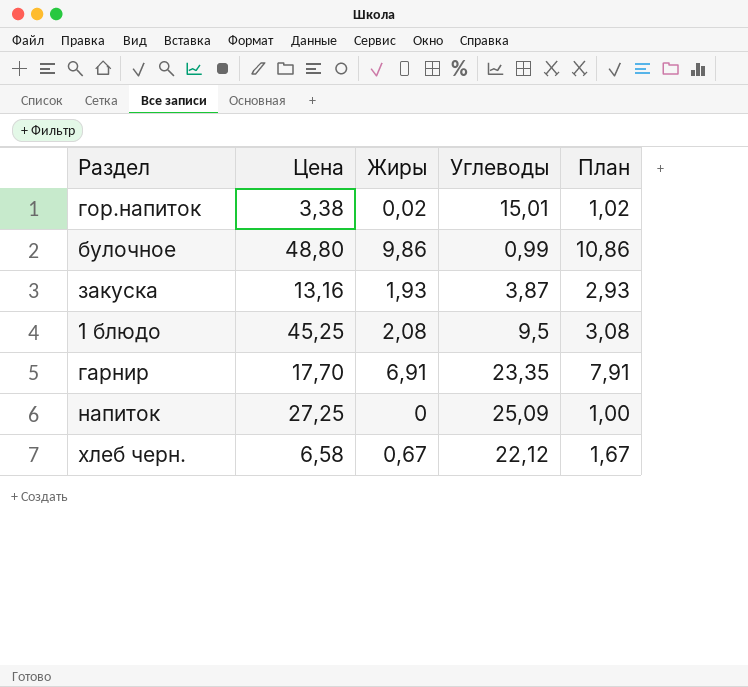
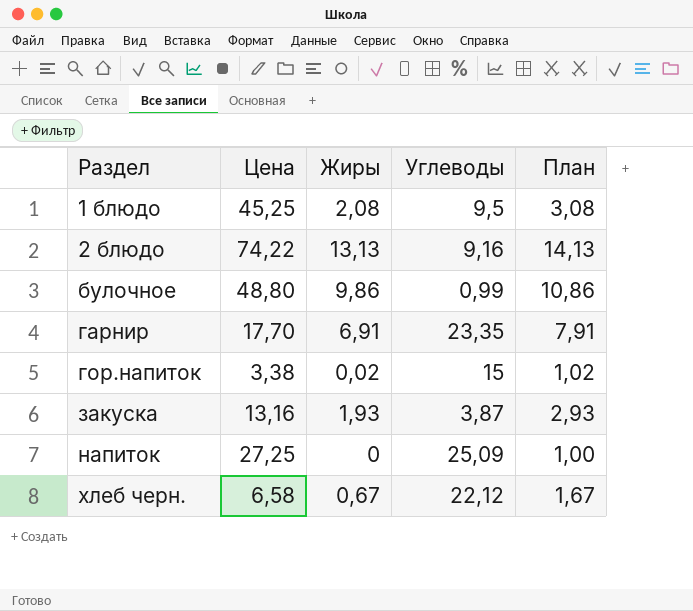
row order: none -> Раздел ascending
row 2 блюдо: none -> 74,22 | 13,13 | 9,16 | 14,13
гор.напиток | Углеводы: 15,01 -> 15

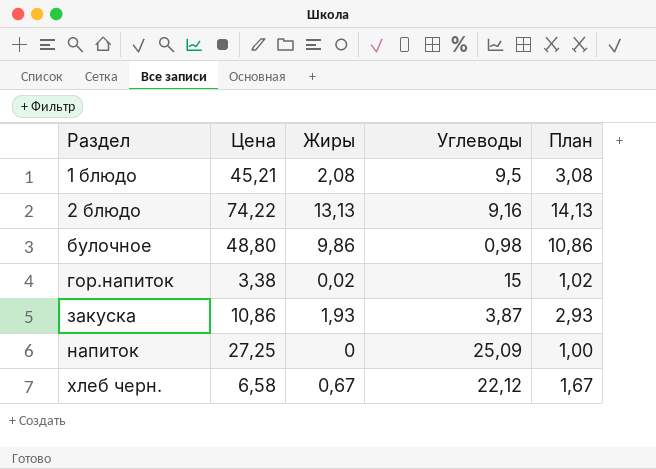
row гарнир: 17,70 | 6,91 | 23,35 | 7,91 -> none
1 блюдо | Цена: 45,25 -> 45,21
булочное | Углеводы: 0,99 -> 0,98
закуска | Цена: 13,16 -> 10,86

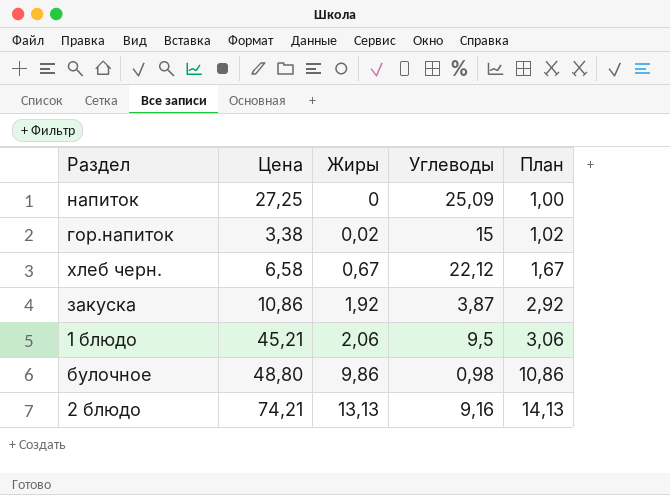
row order: Раздел ascending -> Жиры ascending
закуска | Жиры: 1,93 -> 1,92
закуска | План: 2,93 -> 2,92
1 блюдо | Жиры: 2,08 -> 2,06
1 блюдо | План: 3,08 -> 3,06
2 блюдо | Цена: 74,22 -> 74,21

